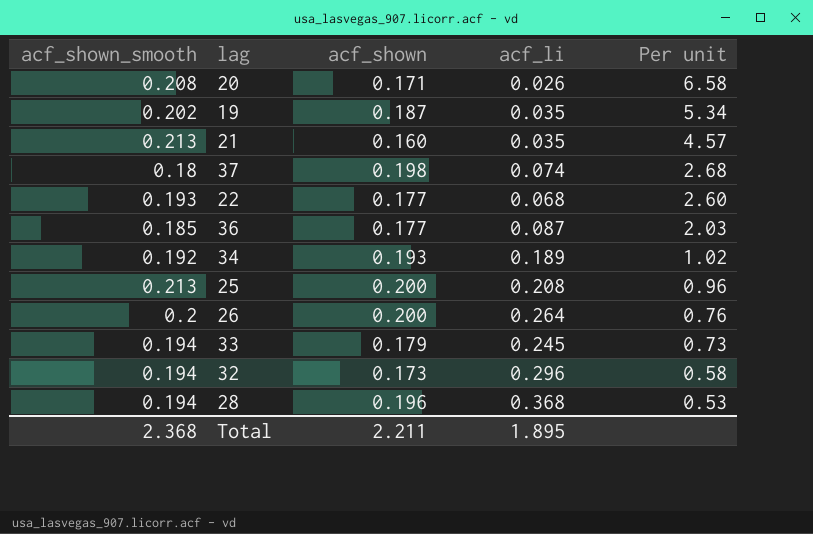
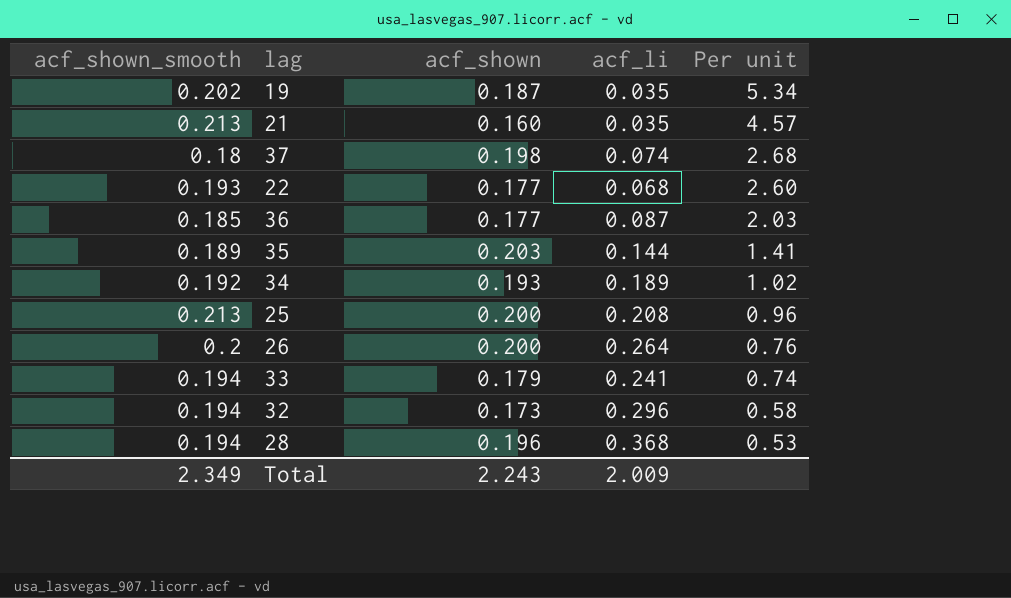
row 20: 0.208 | 0.171 | 0.026 | 6.58 -> none
row 35: none -> 0.189 | 0.203 | 0.144 | 1.41
33 | acf_li: 0.245 -> 0.241
33 | Per unit: 0.73 -> 0.74
Total | acf_shown_smooth: 2.368 -> 2.349
Total | acf_shown: 2.211 -> 2.243
Total | acf_li: 1.895 -> 2.009

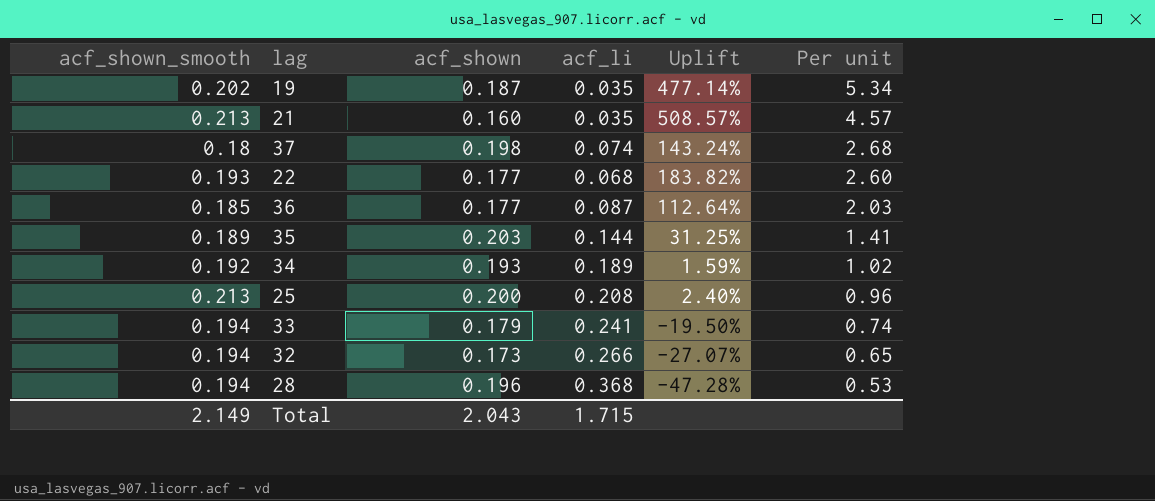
column Uplift | formula: none -> ([acf_shown_smooth] - [acf_li]) / [acf_li]
row 26: 0.2 | 0.200 | 0.264 | 0.76 -> none
32 | acf_li: 0.296 -> 0.266
32 | Per unit: 0.58 -> 0.65
Total | acf_shown_smooth: 2.349 -> 2.149
Total | acf_shown: 2.243 -> 2.043
Total | acf_li: 2.009 -> 1.715

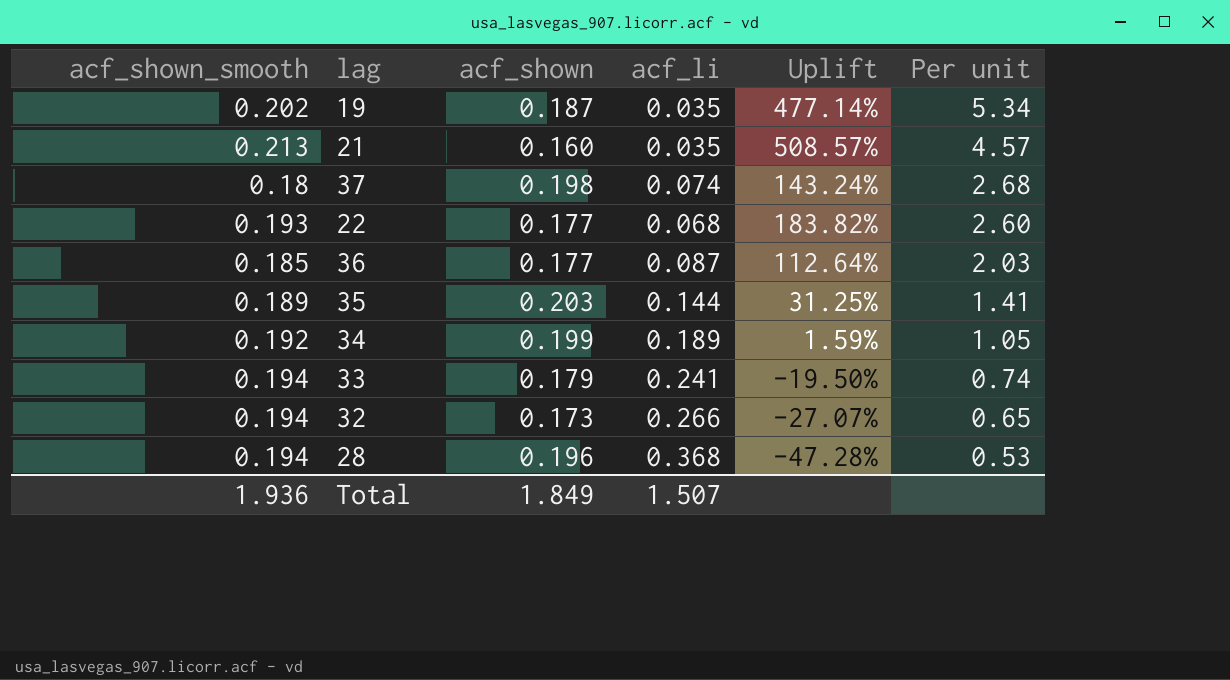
row 25: 0.213 | 0.200 | 0.208 | 2.40% | 0.96 -> none
34 | acf_shown: 0.193 -> 0.199
34 | Per unit: 1.02 -> 1.05
Total | acf_shown_smooth: 2.149 -> 1.936
Total | acf_shown: 2.043 -> 1.849
Total | acf_li: 1.715 -> 1.507

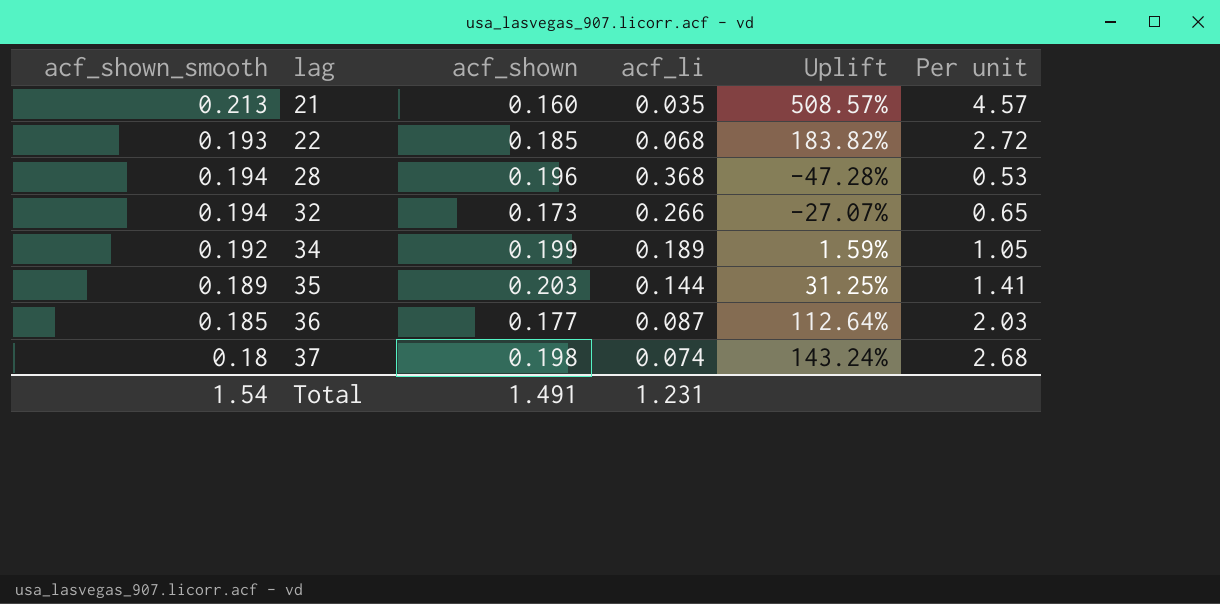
row order: Per unit descending -> lag ascending
row 19: 0.202 | 0.187 | 0.035 | 477.14% | 5.34 -> none
row 33: 0.194 | 0.179 | 0.241 | -19.50% | 0.74 -> none
22 | acf_shown: 0.177 -> 0.185
22 | Per unit: 2.60 -> 2.72
Total | acf_shown_smooth: 1.936 -> 1.54
Total | acf_shown: 1.849 -> 1.491
Total | acf_li: 1.507 -> 1.231

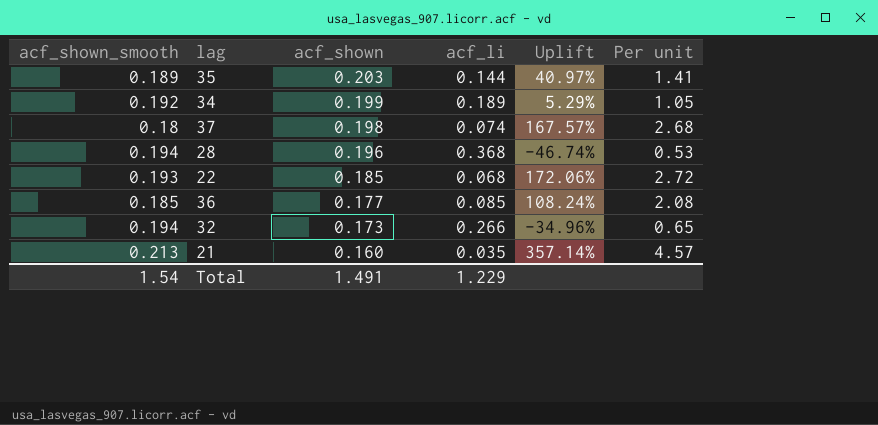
row order: lag ascending -> acf_shown descending
column Uplift | formula: ([acf_shown_smooth] - [acf_li]) / [acf_li] -> ([acf_shown] - [acf_li]) / [acf_li]
36 | acf_li: 0.087 -> 0.085
36 | Per unit: 2.03 -> 2.08
Total | acf_li: 1.231 -> 1.229

